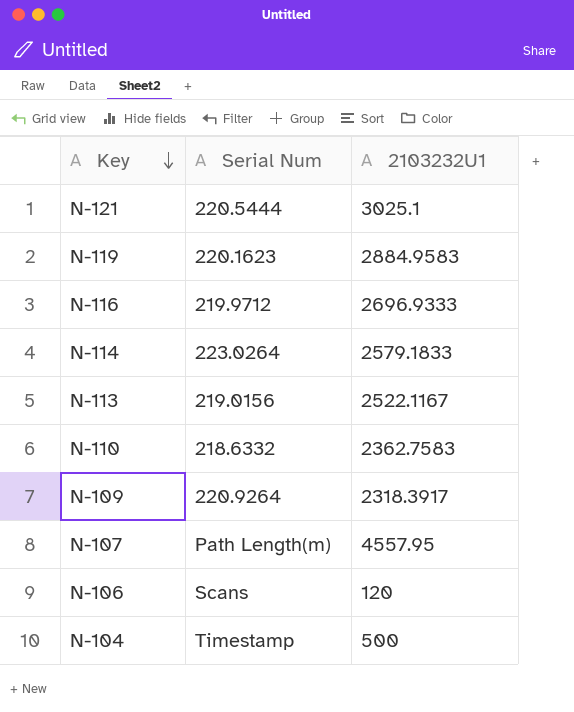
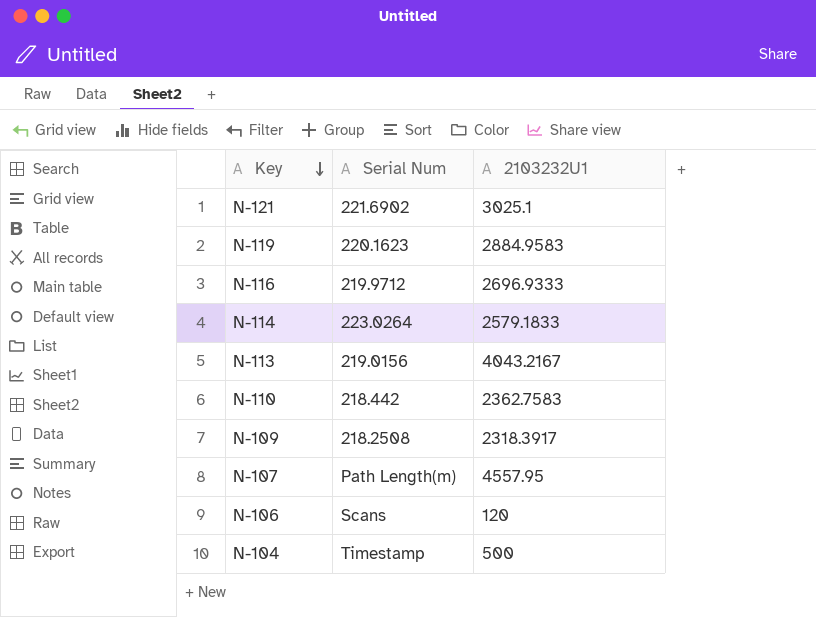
N-121 | Serial Num: 220.5444 -> 221.6902
N-113 | 2103232U1: 2522.1167 -> 4043.2167
N-110 | Serial Num: 218.6332 -> 218.442
N-109 | Serial Num: 220.9264 -> 218.2508

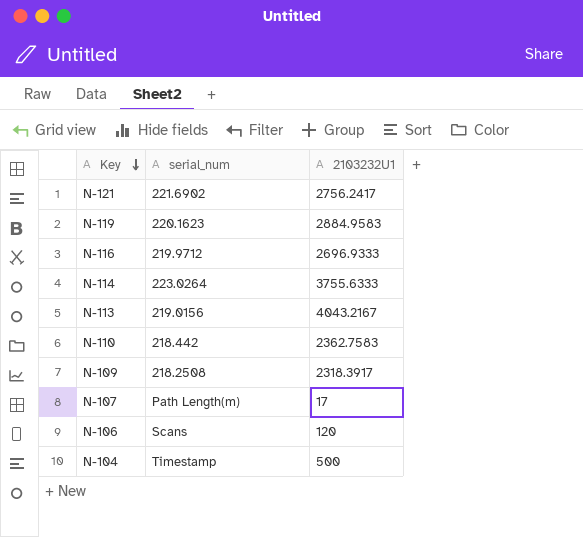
column name: Serial Num -> serial_num
N-121 | 2103232U1: 3025.1 -> 2756.2417
N-114 | 2103232U1: 2579.1833 -> 3755.6333
N-107 | 2103232U1: 4557.95 -> 17

